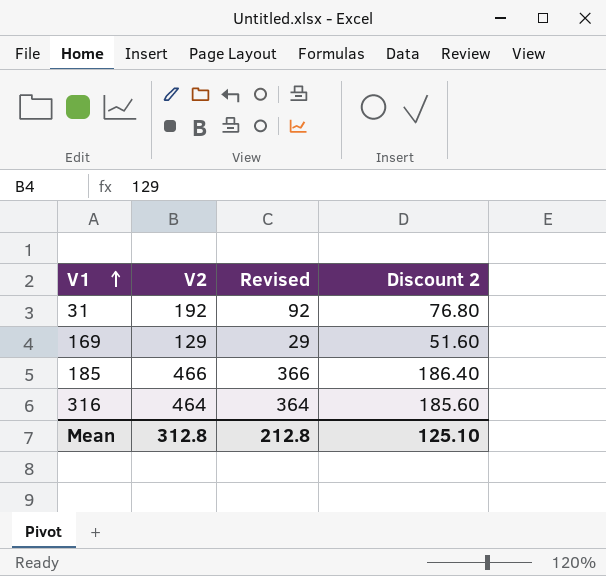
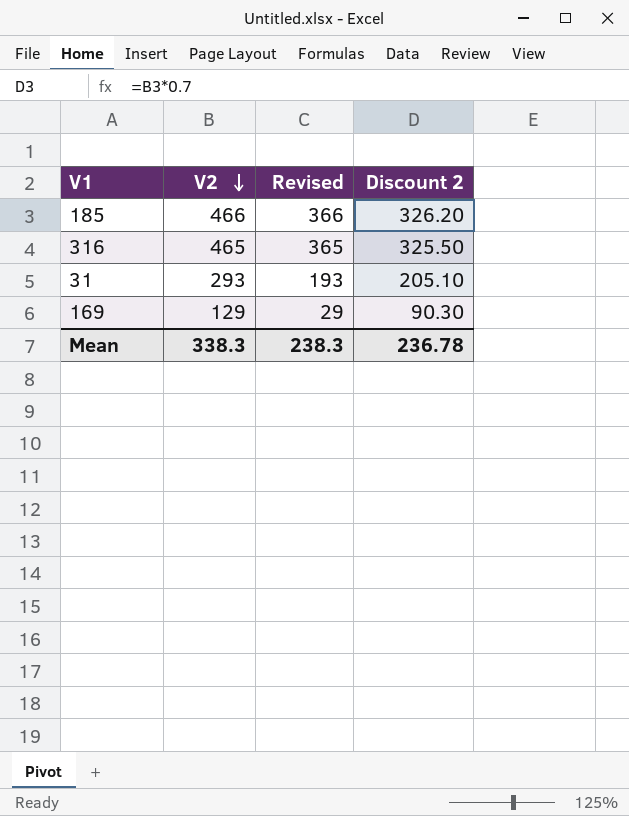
row order: V1 ascending -> V2 descending
column Discount 2 | formula: [V2] * 0.4 -> [V2] * 0.7
316 | V2: 464 -> 465
316 | Revised: 364 -> 365
31 | V2: 192 -> 293
31 | Revised: 92 -> 193
Mean | V2: 312.8 -> 338.3
Mean | Revised: 212.8 -> 238.3
Mean | Discount 2: 125.10 -> 236.78

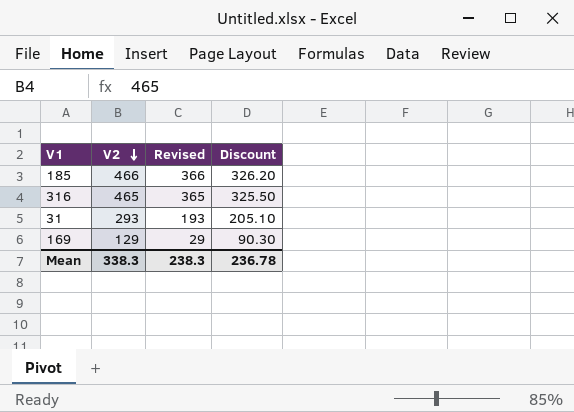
column name: Discount 2 -> Discount

